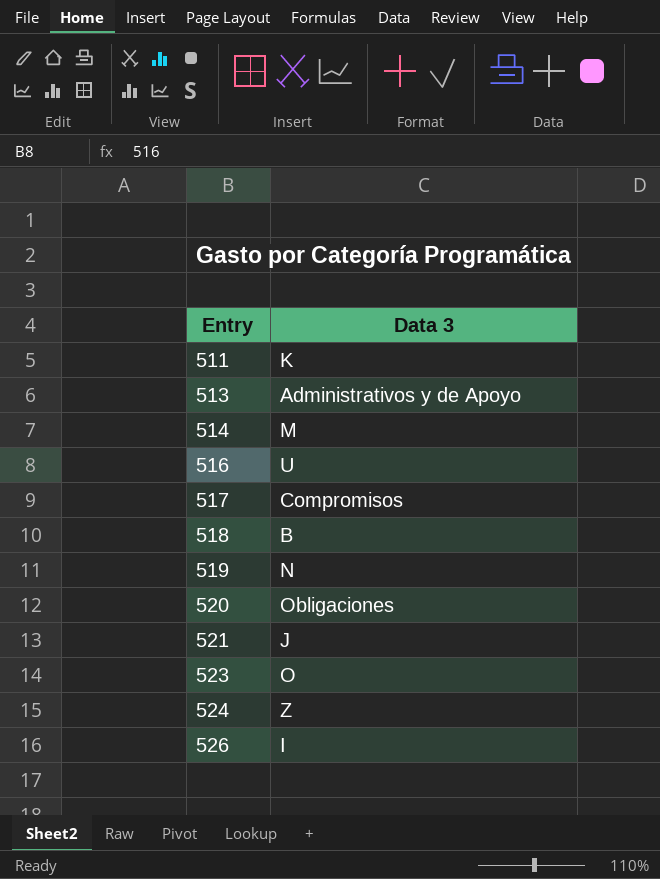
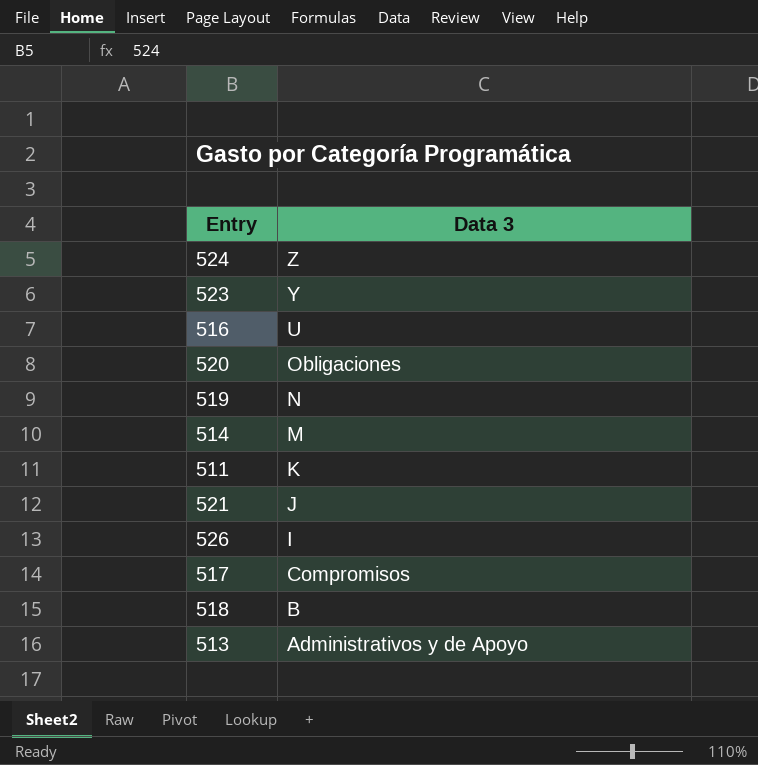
row order: Entry ascending -> Data 3 descending
523 | Data 3: O -> Y

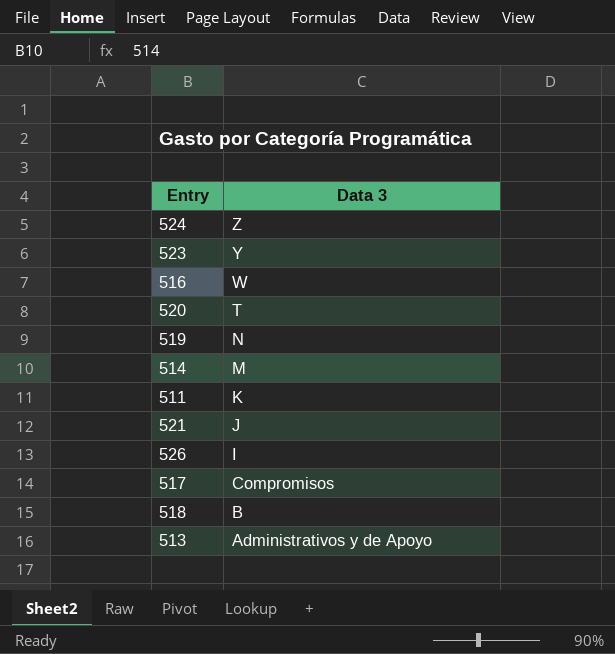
516 | Data 3: U -> W
520 | Data 3: Obligaciones -> T

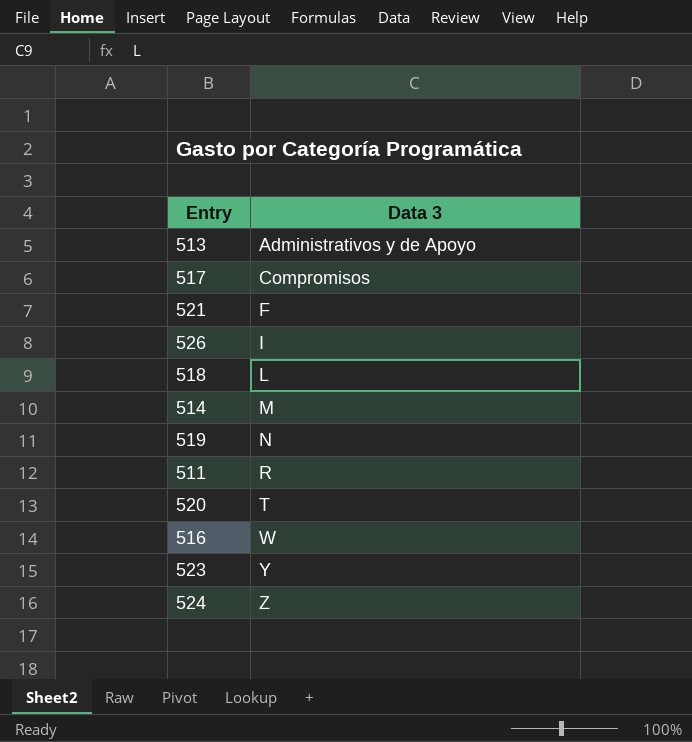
row order: Data 3 descending -> Data 3 ascending
521 | Data 3: J -> F
518 | Data 3: B -> L
511 | Data 3: K -> R

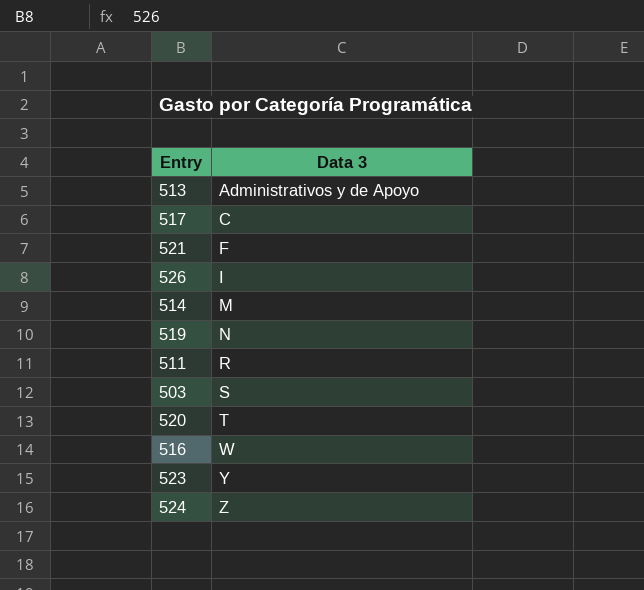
row 518: L -> none
517 | Data 3: Compromisos -> C
row 503: none -> S

